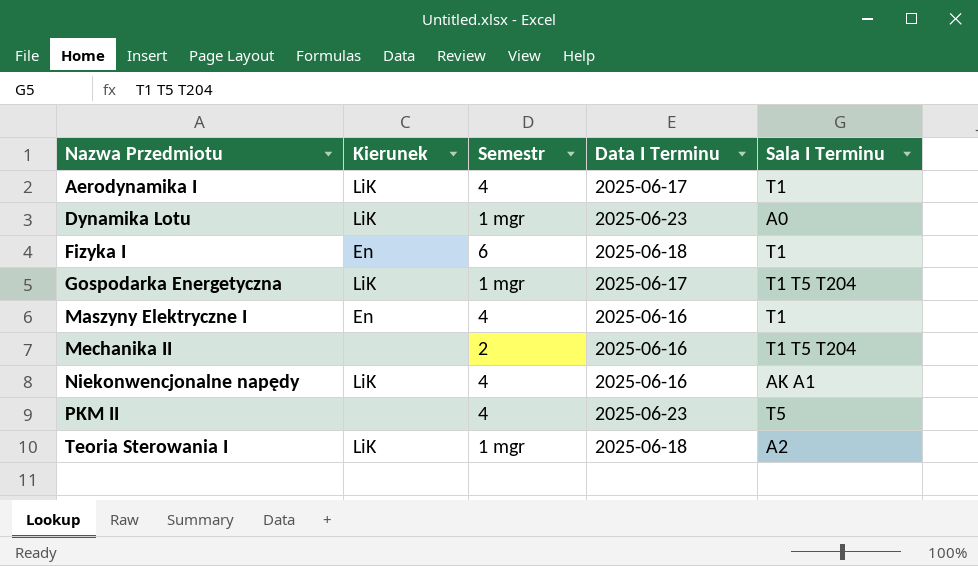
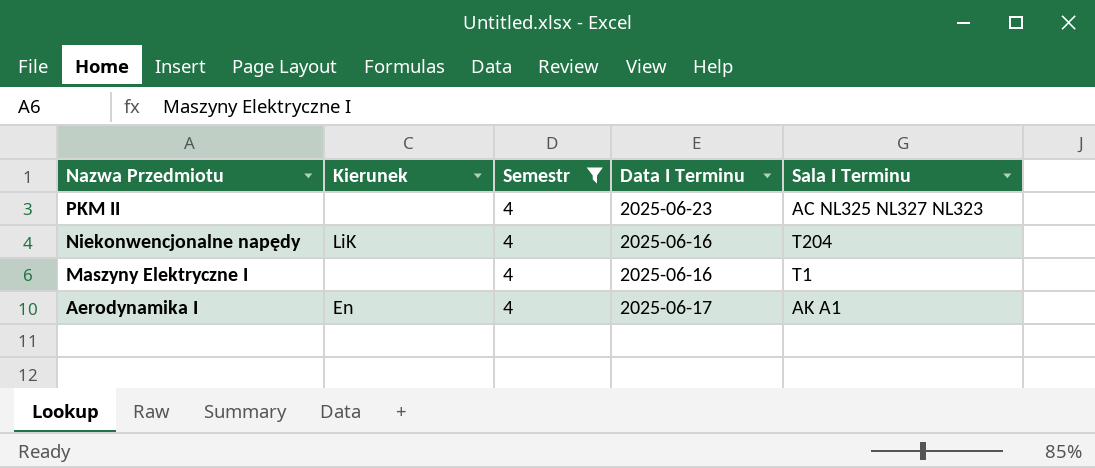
filter: none -> Semestr = 4
row order: Nazwa Przedmiotu ascending -> Nazwa Przedmiotu descending
PKM II | Sala I Terminu: T5 -> AC NL325 NL327 NL323
Niekonwencjonalne napędy | Sala I Terminu: AK A1 -> T204
Maszyny Elektryczne I | Kierunek: En -> none
Aerodynamika I | Kierunek: LiK -> En
Aerodynamika I | Sala I Terminu: T1 -> AK A1

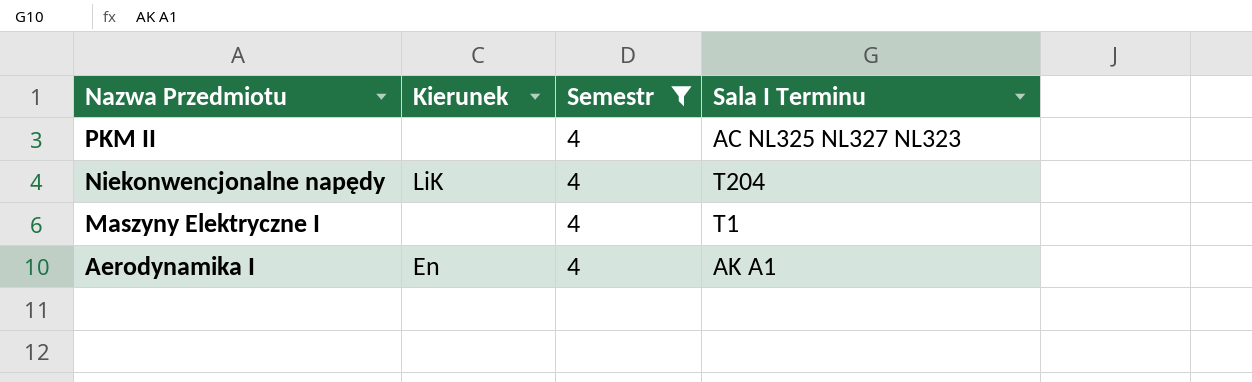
column Data I Terminu | position: 4 -> none

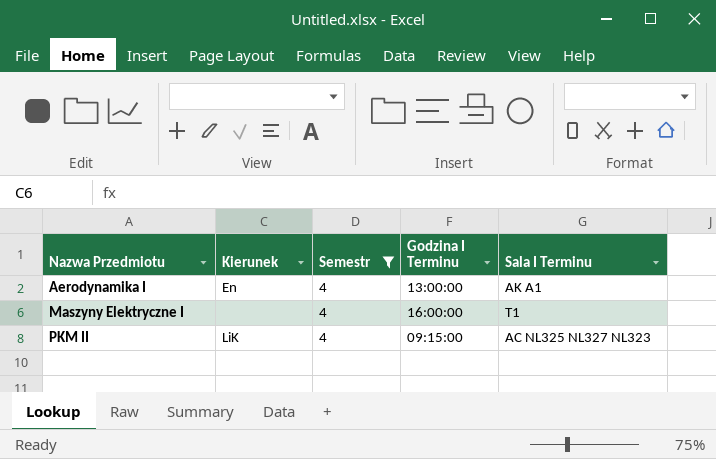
row order: Nazwa Przedmiotu descending -> Nazwa Przedmiotu ascending
column Godzina I Terminu | position: none -> 4
row Niekonwencjonalne napędy: LiK | 4 | T204 -> none
PKM II | Kierunek: none -> LiK

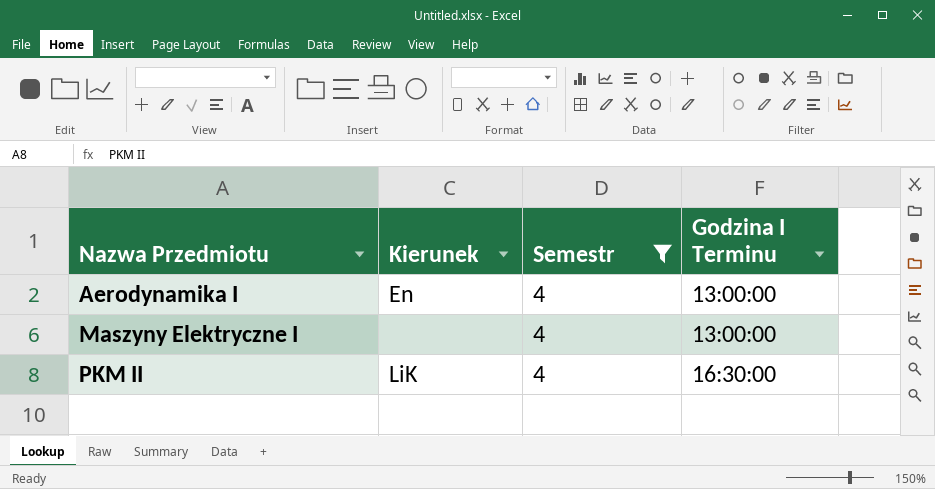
column Sala I Terminu | position: 5 -> none
Maszyny Elektryczne I | Godzina I Terminu: 16:00:00 -> 13:00:00
PKM II | Godzina I Terminu: 09:15:00 -> 16:30:00

